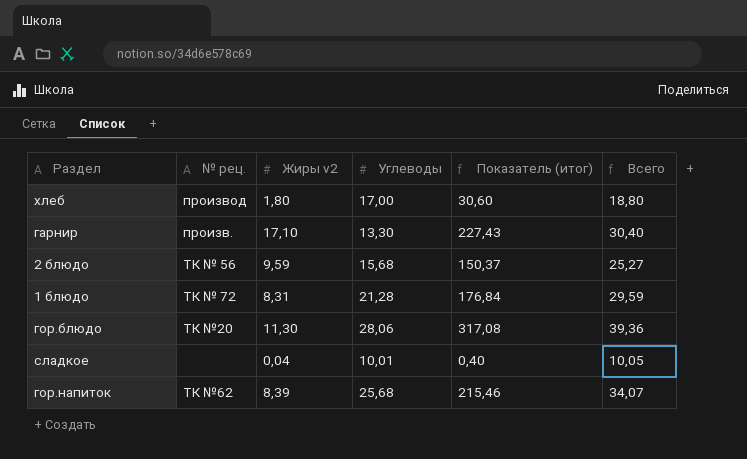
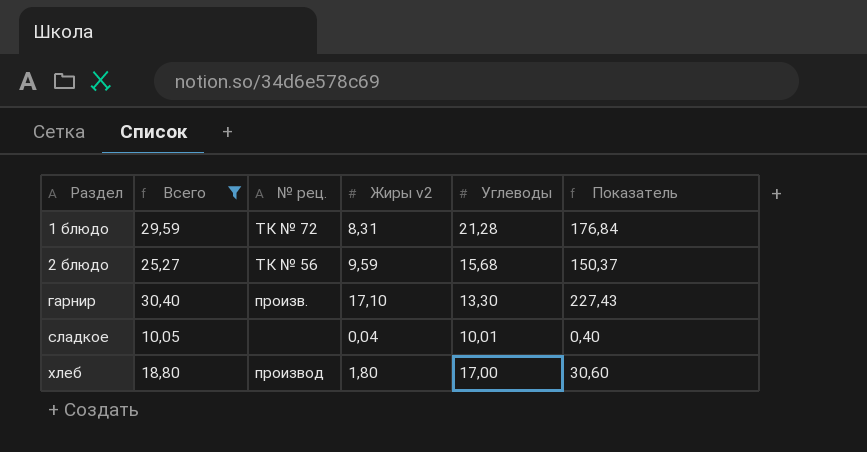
filter: none -> Всего <= 30,40
row order: none -> Раздел ascending
column Всего | position: 6 -> 2
column name: Показатель (итог) -> Показатель

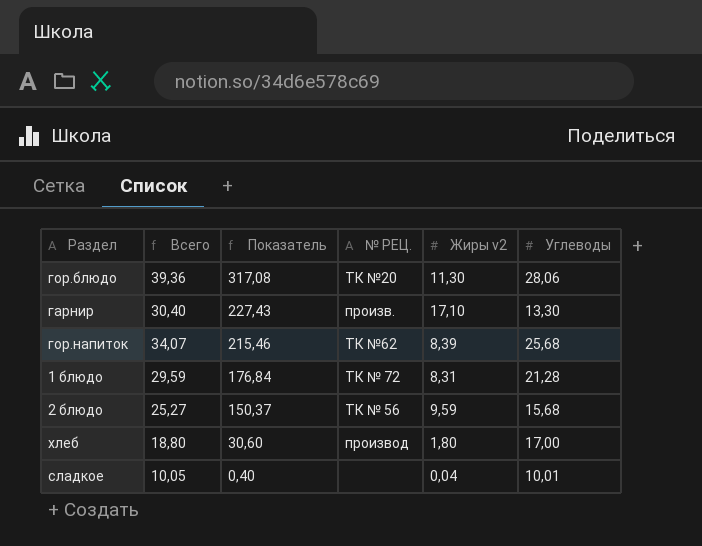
filter: Всего <= 30,40 -> none
row order: Раздел ascending -> Показатель descending
column Показатель | position: 6 -> 3
column name: № рец. -> № РЕЦ.

